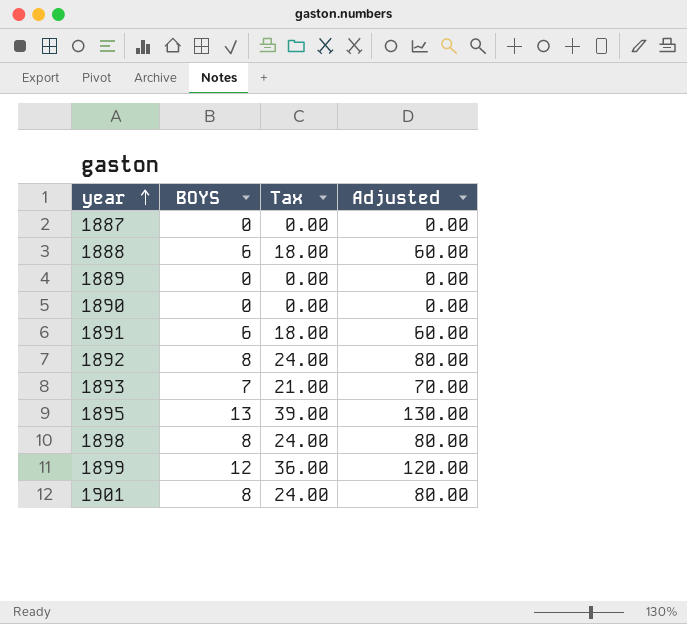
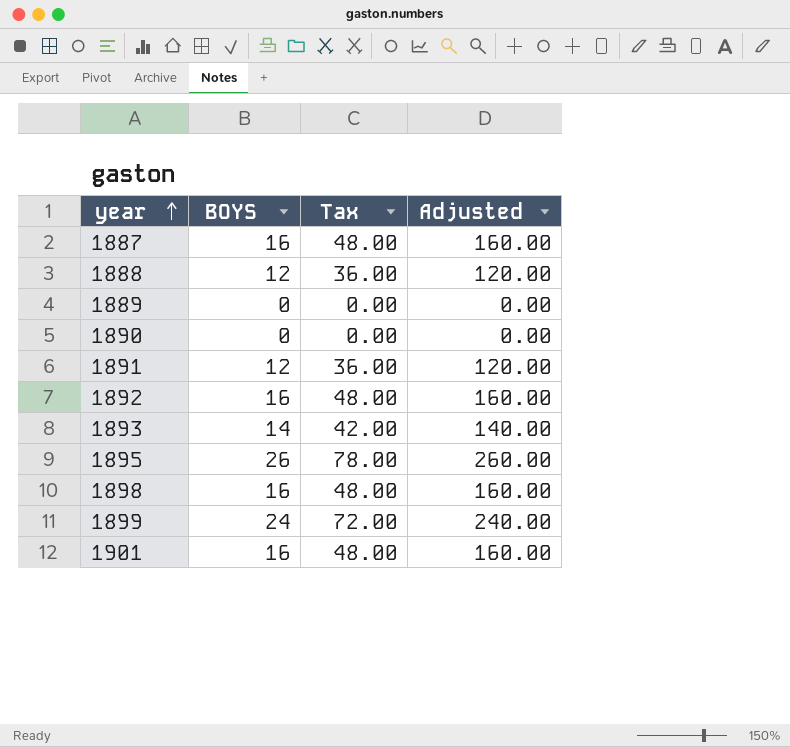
1887 | BOYS: 0 -> 16
1887 | Tax: 0.00 -> 48.00
1887 | Adjusted: 0.00 -> 160.00
1888 | BOYS: 6 -> 12
1888 | Tax: 18.00 -> 36.00
1888 | Adjusted: 60.00 -> 120.00
1891 | BOYS: 6 -> 12
1891 | Tax: 18.00 -> 36.00
1891 | Adjusted: 60.00 -> 120.00
1892 | BOYS: 8 -> 16
1892 | Tax: 24.00 -> 48.00
1892 | Adjusted: 80.00 -> 160.00
1893 | BOYS: 7 -> 14
1893 | Tax: 21.00 -> 42.00
1893 | Adjusted: 70.00 -> 140.00
1895 | BOYS: 13 -> 26
1895 | Tax: 39.00 -> 78.00
1895 | Adjusted: 130.00 -> 260.00
1898 | BOYS: 8 -> 16
1898 | Tax: 24.00 -> 48.00
1898 | Adjusted: 80.00 -> 160.00
1899 | BOYS: 12 -> 24
1899 | Tax: 36.00 -> 72.00
1899 | Adjusted: 120.00 -> 240.00
1901 | BOYS: 8 -> 16
1901 | Tax: 24.00 -> 48.00
1901 | Adjusted: 80.00 -> 160.00

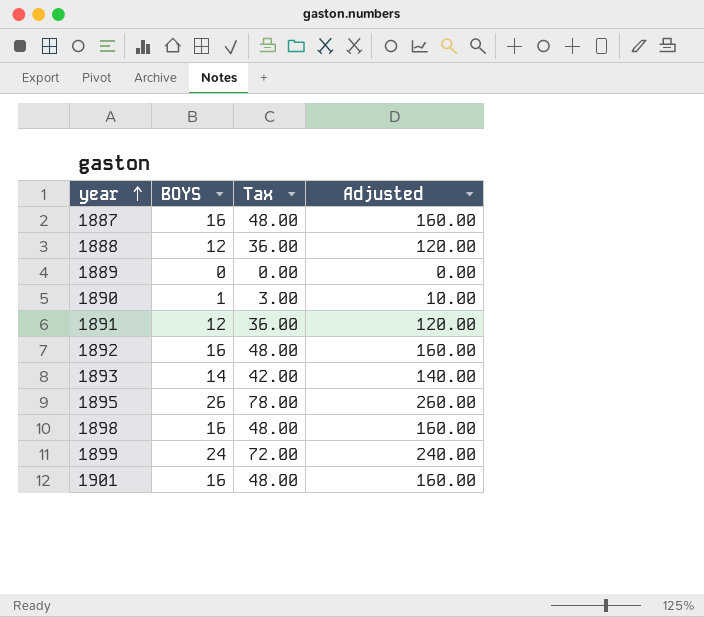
1890 | BOYS: 0 -> 1
1890 | Tax: 0.00 -> 3.00
1890 | Adjusted: 0.00 -> 10.00

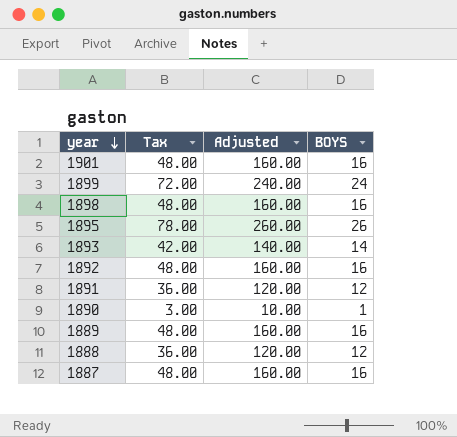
row order: year ascending -> year descending
column BOYS | position: 2 -> 4
1889 | Tax: 0.00 -> 48.00
1889 | Adjusted: 0.00 -> 160.00
1889 | BOYS: 0 -> 16

